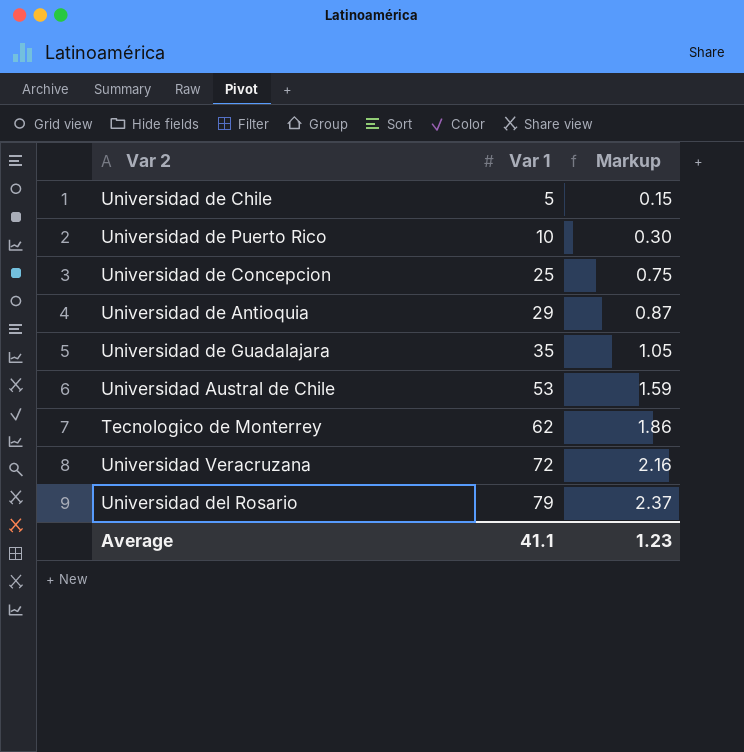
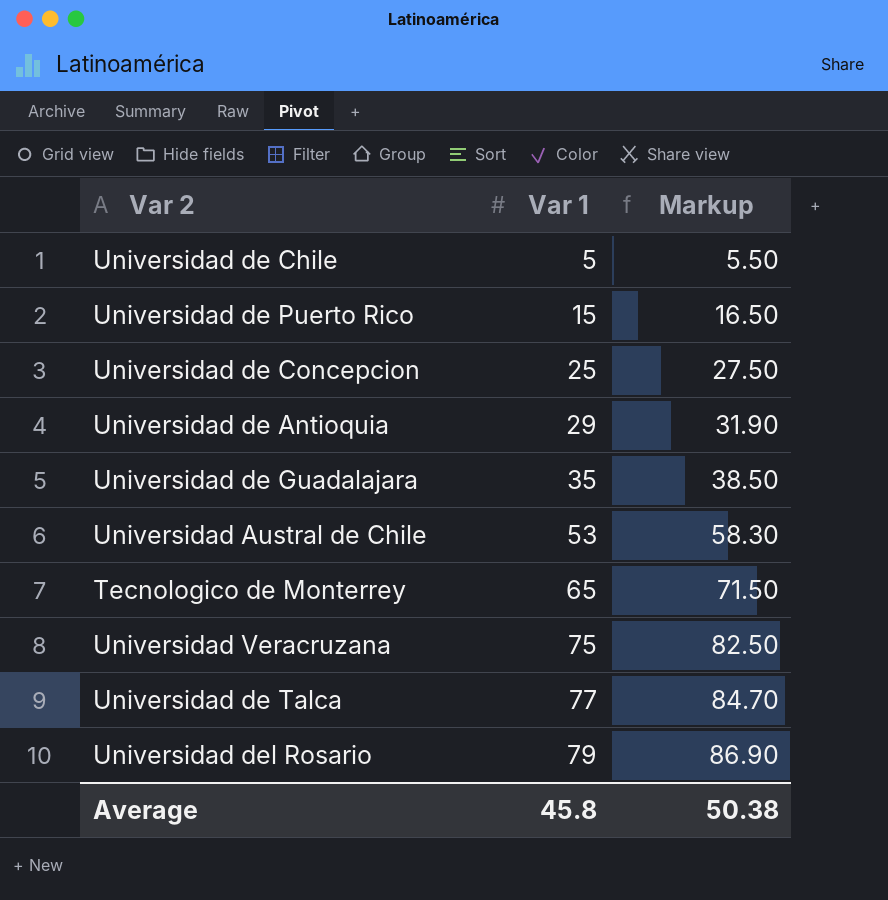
column Markup | formula: [Var 1] * 0.03 -> [Var 1] * 1.1
Universidad de Puerto Rico | Var 1: 10 -> 15
Tecnologico de Monterrey | Var 1: 62 -> 65
Universidad Veracruzana | Var 1: 72 -> 75
row Universidad de Talca: none -> 77 | 84.70
Average | Var 1: 41.1 -> 45.8
Average | Markup: 1.23 -> 50.38

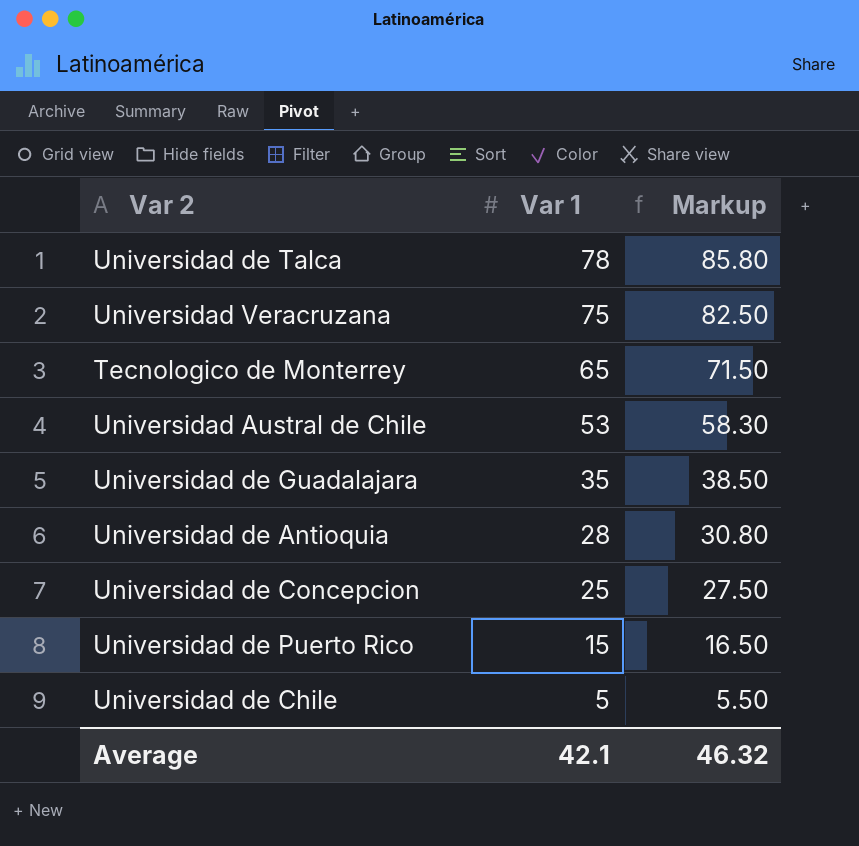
row order: Var 1 ascending -> Var 1 descending
row Universidad del Rosario: 79 | 86.90 -> none
Universidad de Talca | Var 1: 77 -> 78
Universidad de Talca | Markup: 84.70 -> 85.80
Universidad de Antioquia | Var 1: 29 -> 28
Universidad de Antioquia | Markup: 31.90 -> 30.80
Average | Var 1: 45.8 -> 42.1
Average | Markup: 50.38 -> 46.32

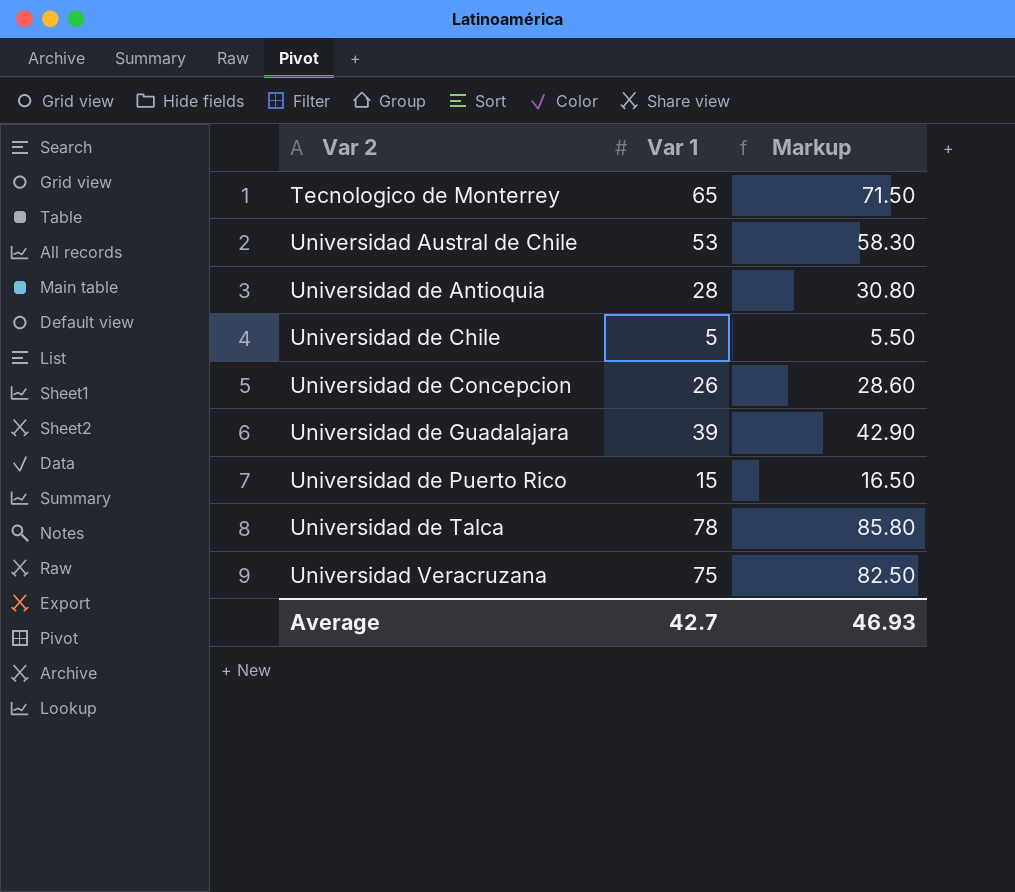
row order: Var 1 descending -> Var 2 ascending
Universidad de Concepcion | Var 1: 25 -> 26
Universidad de Concepcion | Markup: 27.50 -> 28.60
Universidad de Guadalajara | Var 1: 35 -> 39
Universidad de Guadalajara | Markup: 38.50 -> 42.90
Average | Var 1: 42.1 -> 42.7
Average | Markup: 46.32 -> 46.93

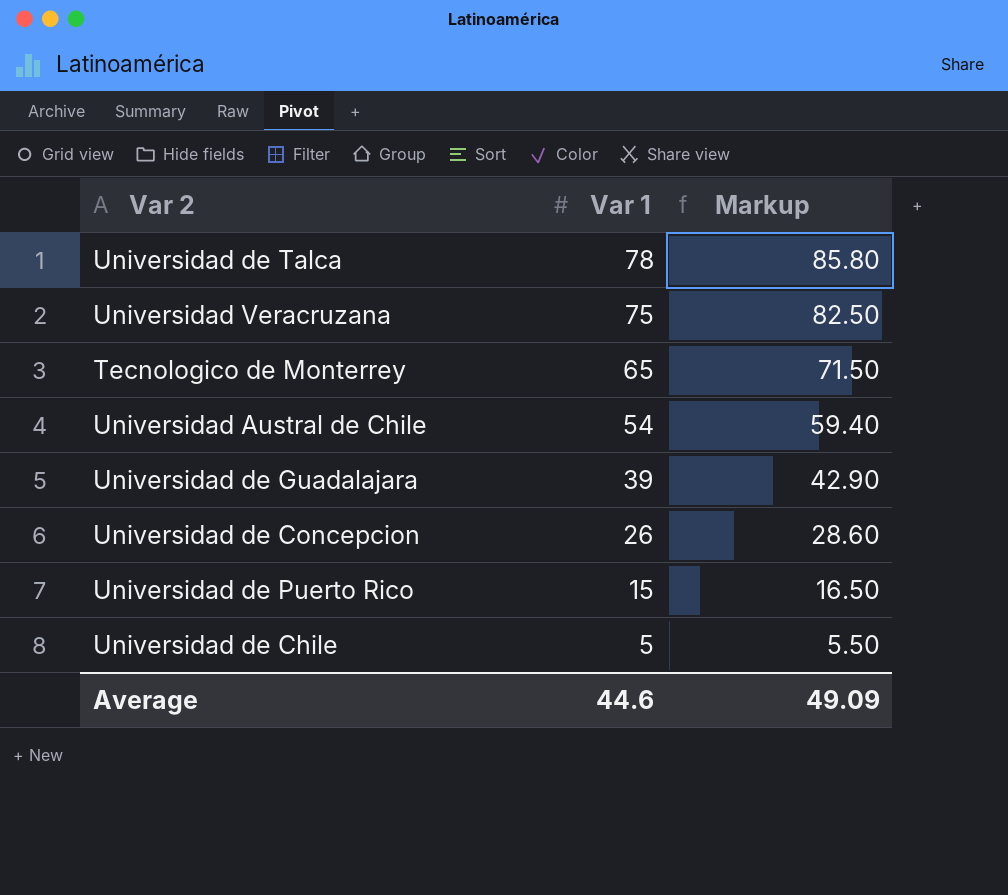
row order: Var 2 ascending -> Var 1 descending
row Universidad de Antioquia: 28 | 30.80 -> none
Universidad Austral de Chile | Var 1: 53 -> 54
Universidad Austral de Chile | Markup: 58.30 -> 59.40
Average | Var 1: 42.7 -> 44.6
Average | Markup: 46.93 -> 49.09

